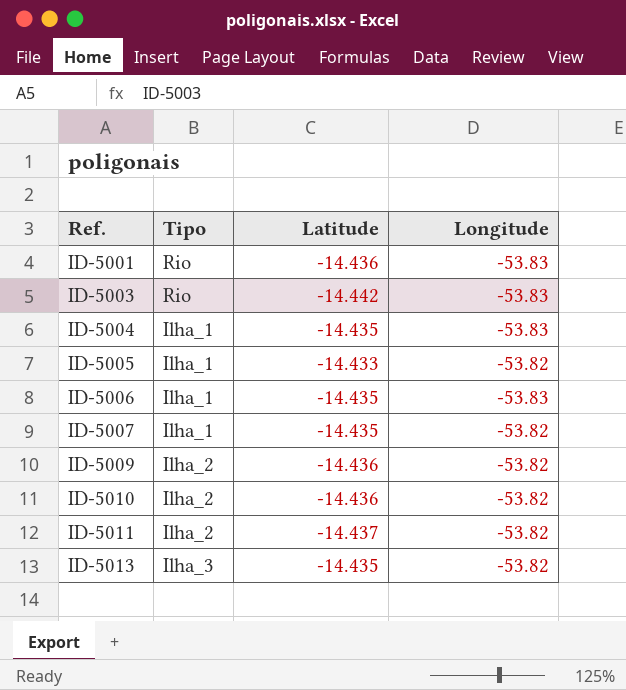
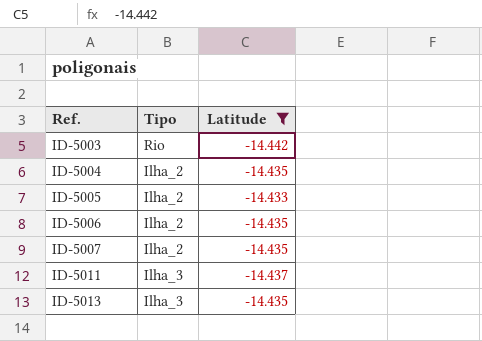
filter: none -> Latitude != -14.436
column Longitude | position: 4 -> none
ID-5004 | Tipo: Ilha_1 -> Ilha_2
ID-5005 | Tipo: Ilha_1 -> Ilha_2
ID-5006 | Tipo: Ilha_1 -> Ilha_2
ID-5007 | Tipo: Ilha_1 -> Ilha_2
ID-5011 | Tipo: Ilha_2 -> Ilha_3

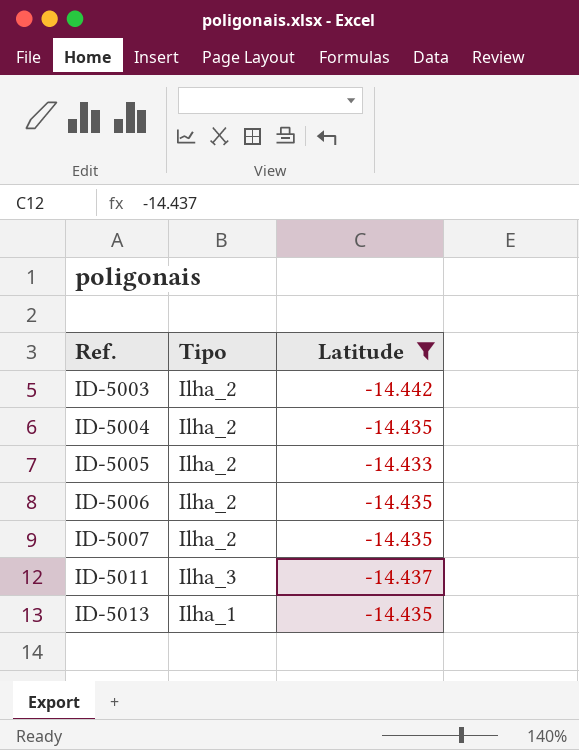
ID-5003 | Tipo: Rio -> Ilha_2
ID-5013 | Tipo: Ilha_3 -> Ilha_1

